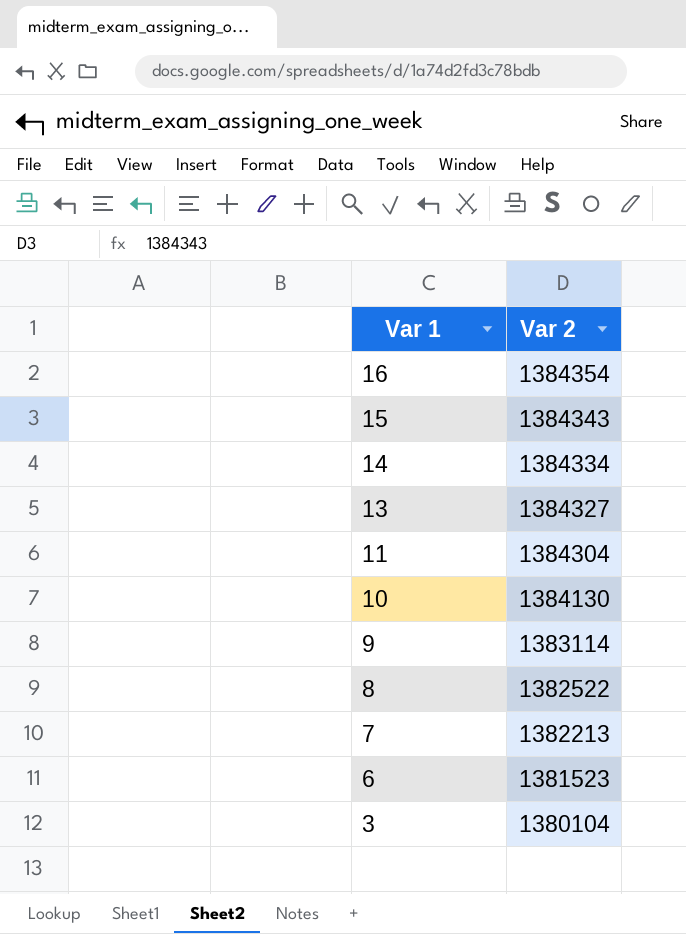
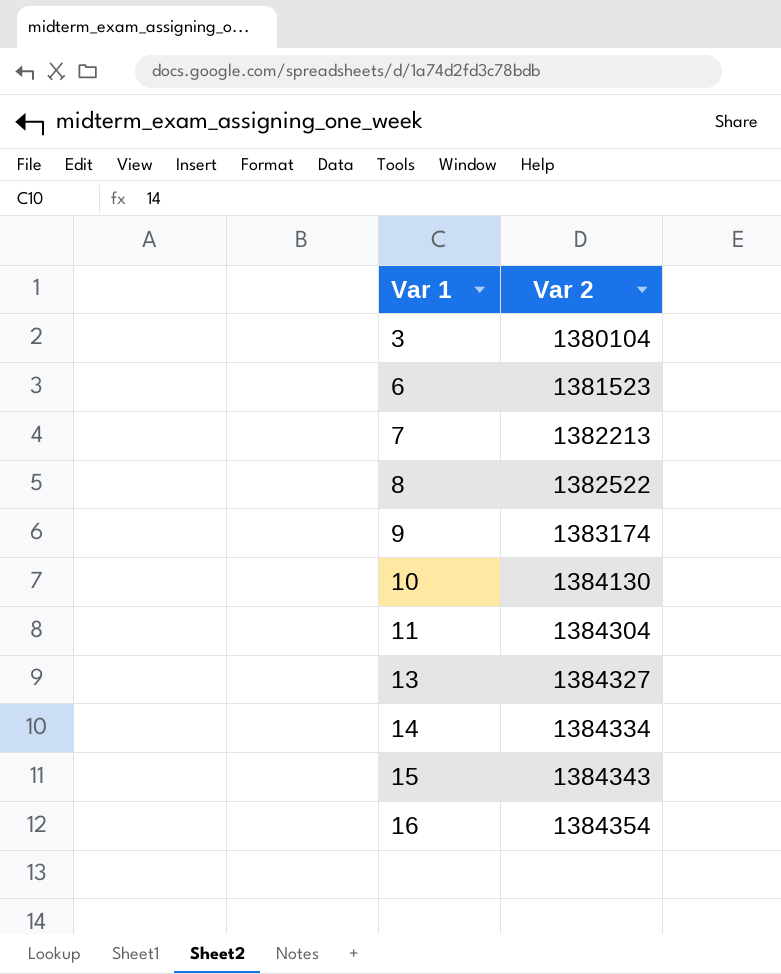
row order: Var 1 descending -> Var 1 ascending
9 | Var 2: 1383114 -> 1383174

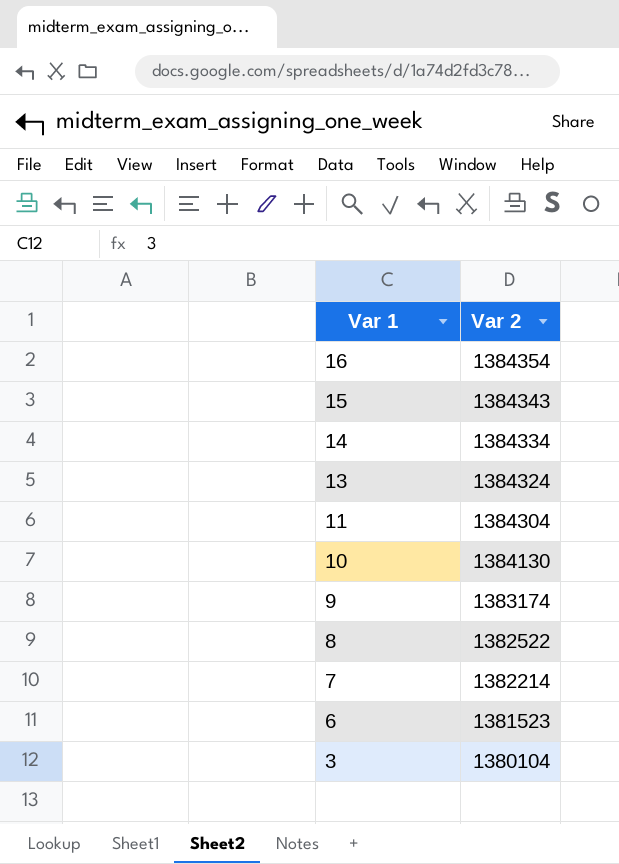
row order: Var 1 ascending -> Var 1 descending
13 | Var 2: 1384327 -> 1384324
7 | Var 2: 1382213 -> 1382214

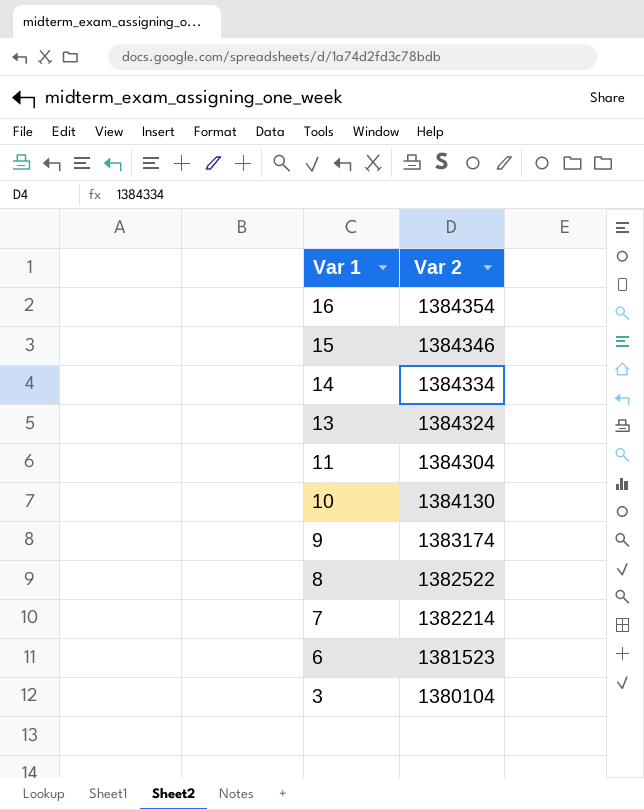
15 | Var 2: 1384343 -> 1384346

